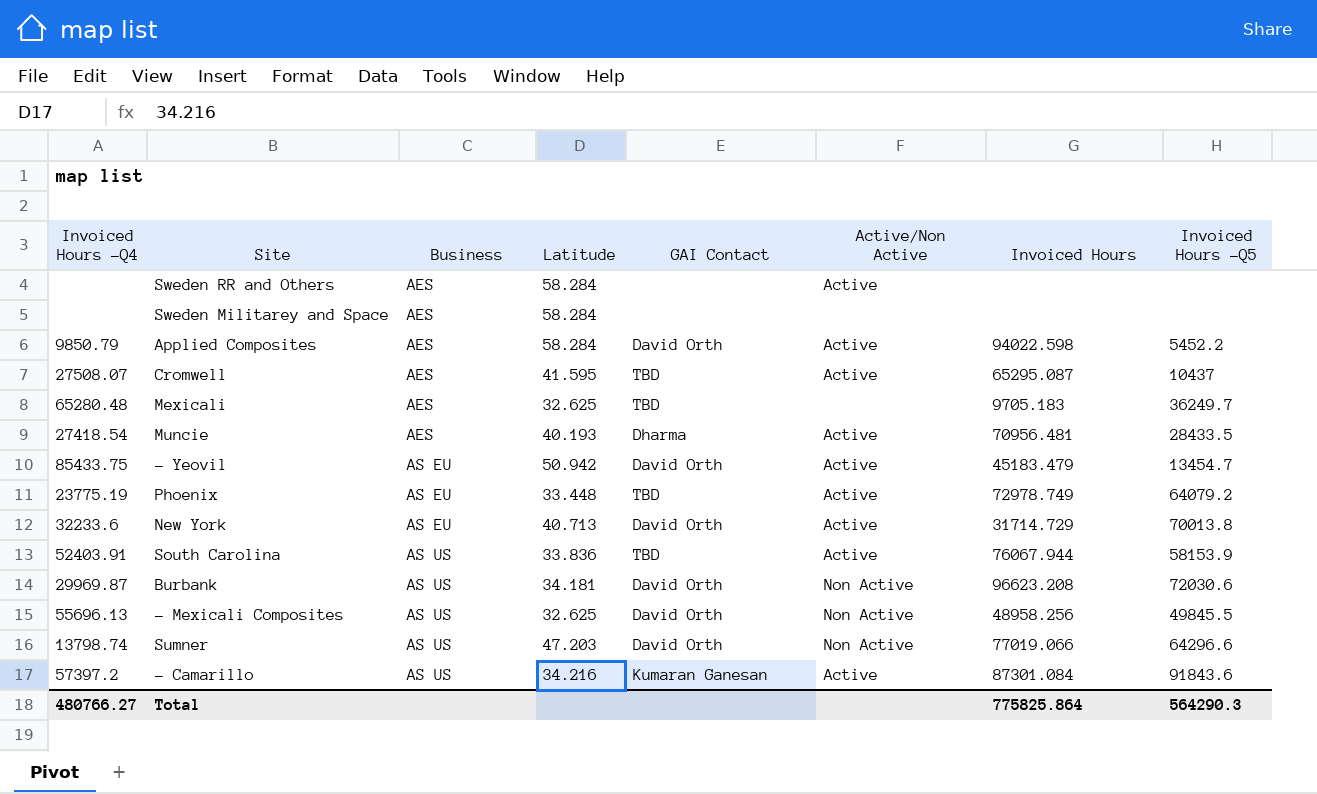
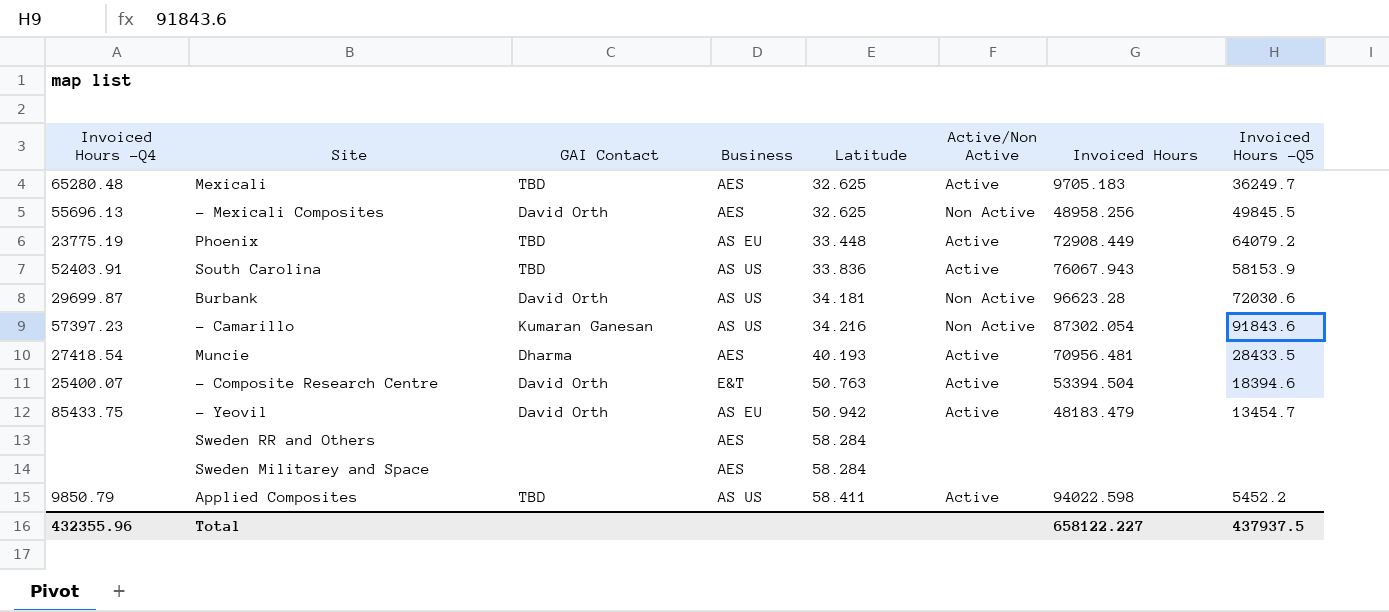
row order: Business ascending -> Latitude ascending
column GAI Contact | position: 5 -> 3
row Cromwell: 27508.07 | AES | 41.595 | TBD | Active | 65295.087 | 10437 -> none
row New York: 32233.6 | AS EU | 40.713 | David Orth | Active | 31714.729 | 70013.8 -> none
row Sumner: 13798.74 | AS US | 47.203 | David Orth | Non Active | 77019.066 | 64296.6 -> none
Mexicali | Active/Non Active: none -> Active
– Mexicali Composites | Business: AS US -> AES
Phoenix | Invoiced Hours: 72978.749 -> 72908.449
South Carolina | Invoiced Hours: 76067.944 -> 76067.943
Burbank | Invoiced Hours -Q4: 29969.87 -> 29699.87
Burbank | Invoiced Hours: 96623.208 -> 96623.28
– Camarillo | Invoiced Hours -Q4: 57397.2 -> 57397.23
– Camarillo | Active/Non Active: Active -> Non Active
– Camarillo | Invoiced Hours: 87301.084 -> 87302.054
row – Composite Research Centre: none -> 25400.07 | David Orth | E&T | 50.763 | Active | 53394.504 | 18394.6
– Yeovil | Invoiced Hours: 45183.479 -> 48183.479
Sweden RR and Others | Active/Non Active: Active -> none
Applied Composites | GAI Contact: David Orth -> TBD
Applied Composites | Business: AES -> AS US
Applied Composites | Latitude: 58.284 -> 58.411
Total | Invoiced Hours -Q4: 480766.27 -> 432355.96
Total | Invoiced Hours: 775825.864 -> 658122.227
Total | Invoiced Hours -Q5: 564290.3 -> 437937.5

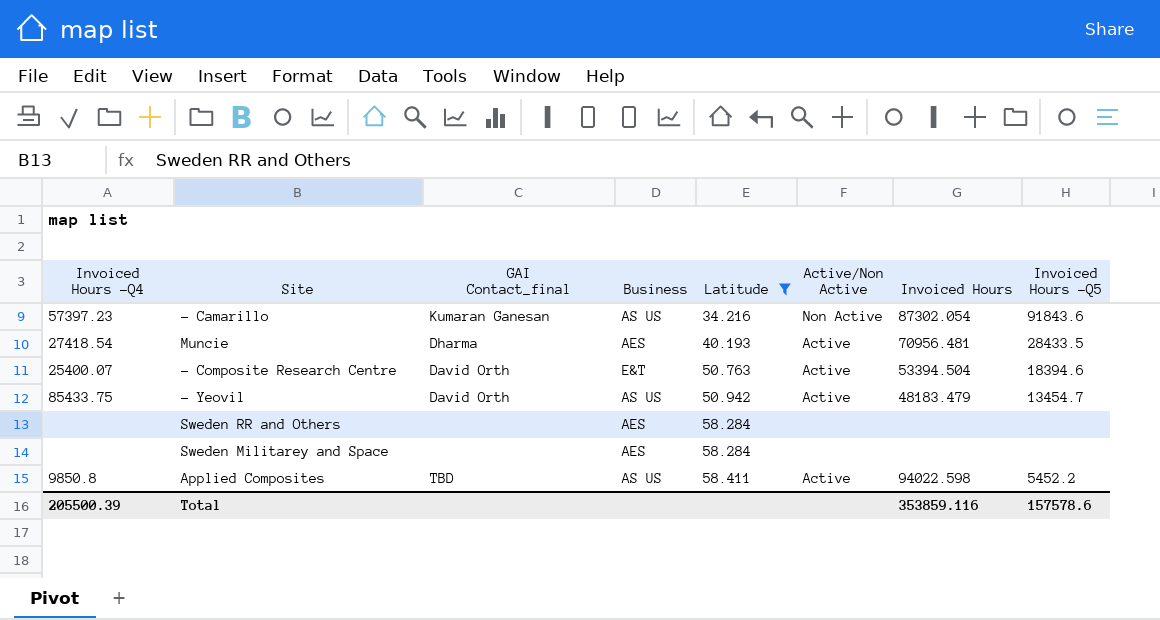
filter: none -> Latitude >= 34.216
column name: GAI Contact -> GAI Contact_final
– Yeovil | Business: AS EU -> AS US
Applied Composites | Invoiced Hours -Q4: 9850.79 -> 9850.8
Total | Invoiced Hours -Q4: 432355.96 -> 205500.39
Total | Invoiced Hours: 658122.227 -> 353859.116
Total | Invoiced Hours -Q5: 437937.5 -> 157578.6

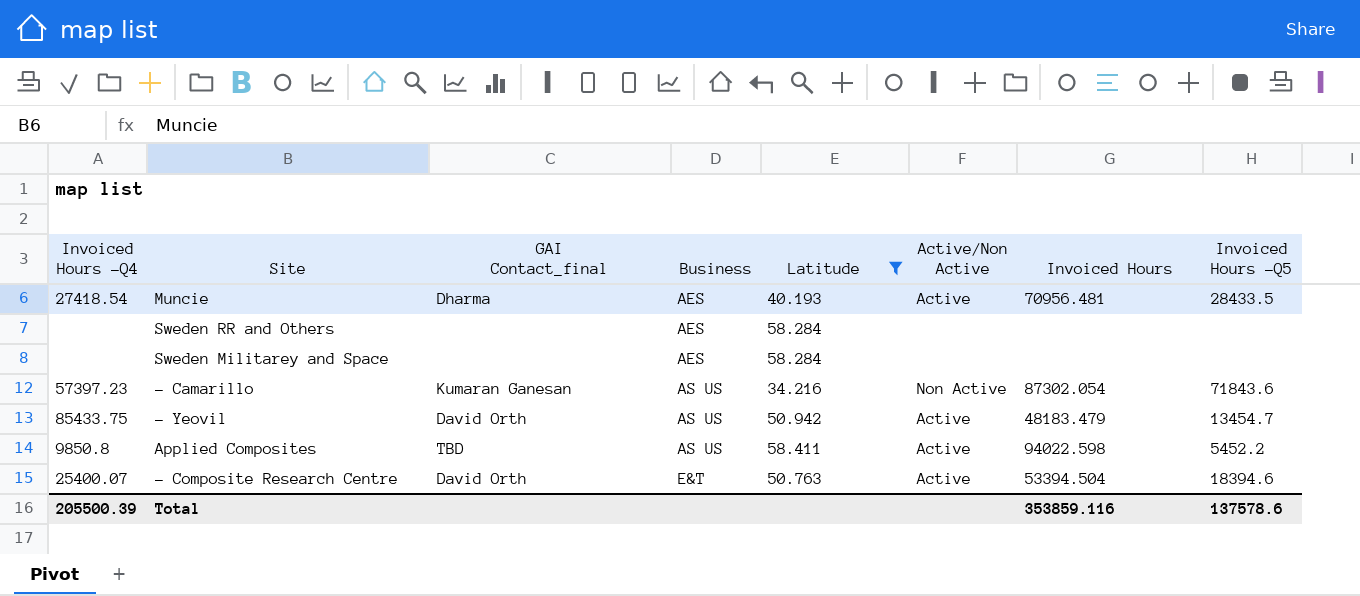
row order: Latitude ascending -> Business ascending
– Camarillo | Invoiced Hours -Q5: 91843.6 -> 71843.6
Total | Invoiced Hours -Q5: 157578.6 -> 137578.6

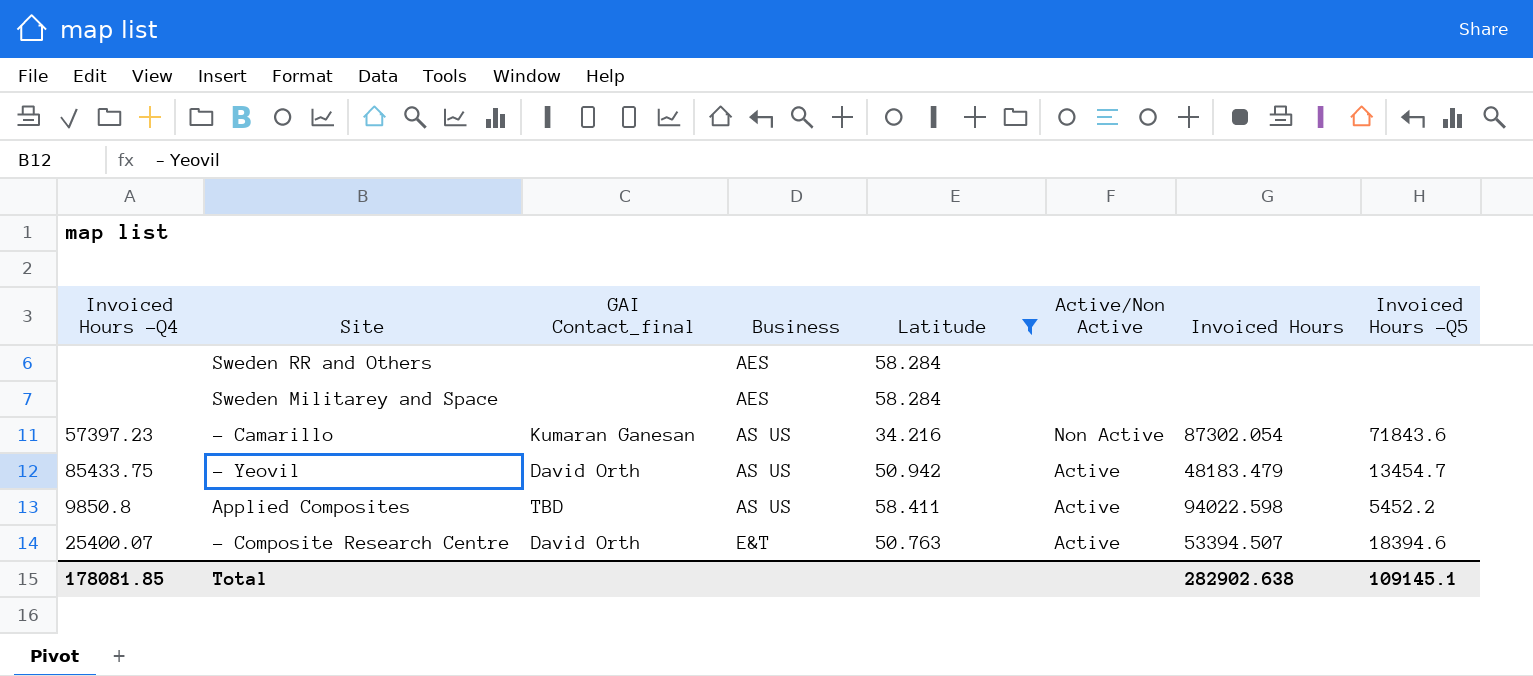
row Muncie: 27418.54 | Dharma | AES | 40.193 | Active | 70956.481 | 28433.5 -> none
– Composite Research Centre | Invoiced Hours: 53394.504 -> 53394.507
Total | Invoiced Hours -Q4: 205500.39 -> 178081.85
Total | Invoiced Hours: 353859.116 -> 282902.638
Total | Invoiced Hours -Q5: 137578.6 -> 109145.1

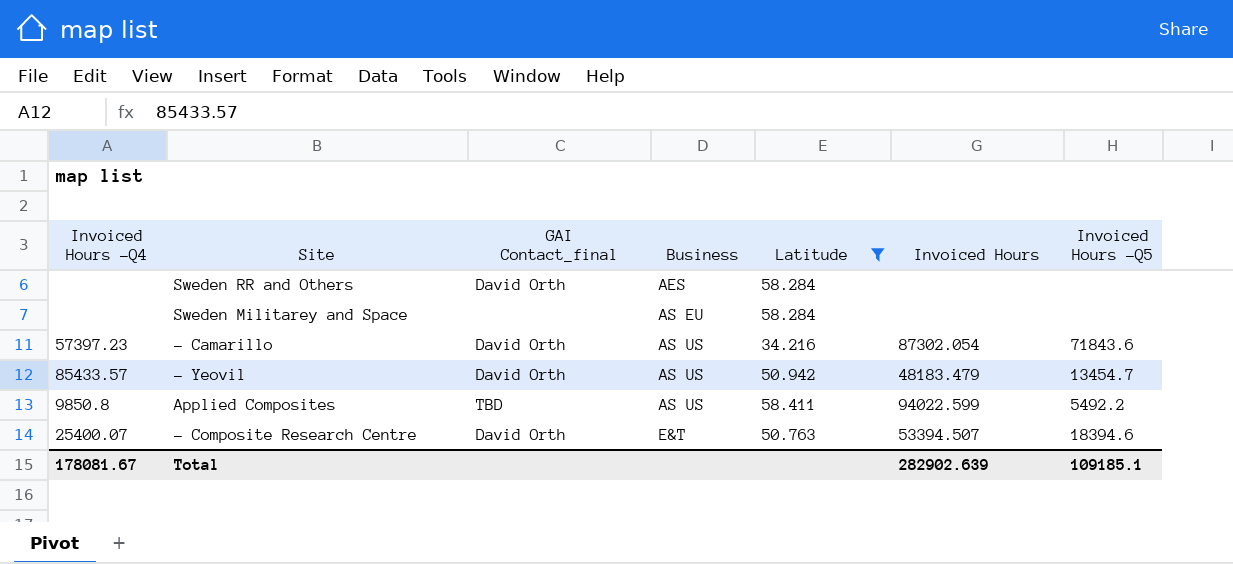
column Active/Non Active | position: 6 -> none
Sweden RR and Others | GAI Contact_final: none -> David Orth
Sweden Militarey and Space | Business: AES -> AS EU
– Camarillo | GAI Contact_final: Kumaran Ganesan -> David Orth
– Yeovil | Invoiced Hours -Q4: 85433.75 -> 85433.57
Applied Composites | Invoiced Hours: 94022.598 -> 94022.599
Applied Composites | Invoiced Hours -Q5: 5452.2 -> 5492.2
Total | Invoiced Hours -Q4: 178081.85 -> 178081.67
Total | Invoiced Hours: 282902.638 -> 282902.639
Total | Invoiced Hours -Q5: 109145.1 -> 109185.1

